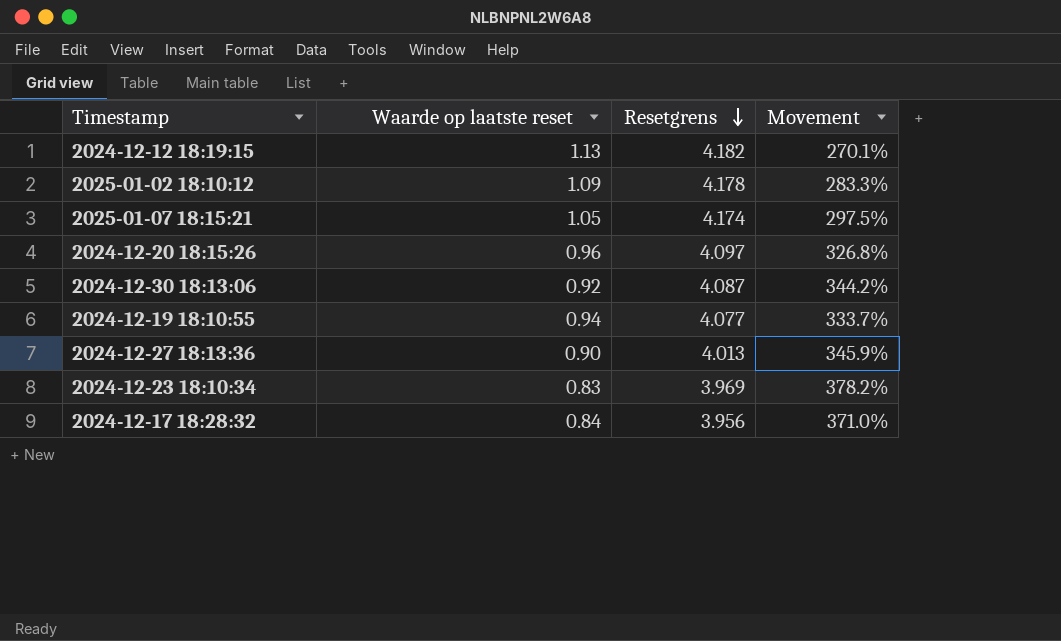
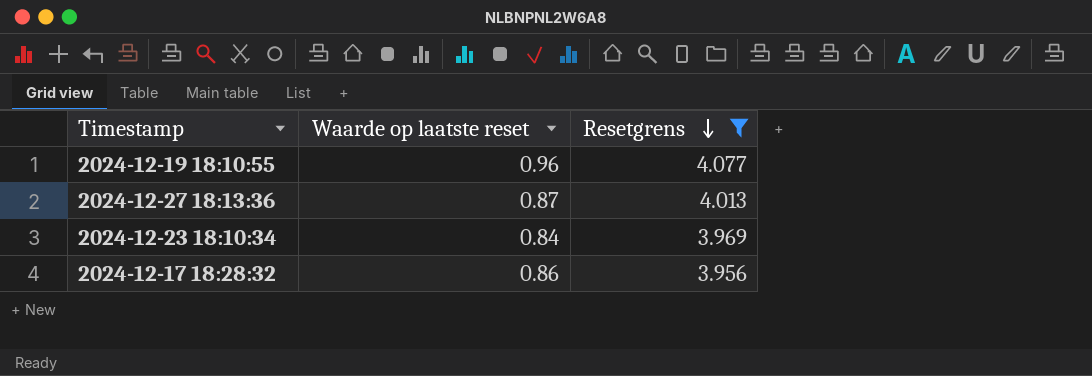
filter: none -> Resetgrens <= 4.077
column Movement | formula: ([Resetgrens] - [Waarde op laatste reset]) / [Waarde op laatste reset] -> none
2024-12-19 18:10:55 | Waarde op laatste reset: 0.94 -> 0.96
2024-12-27 18:13:36 | Waarde op laatste reset: 0.90 -> 0.87
2024-12-23 18:10:34 | Waarde op laatste reset: 0.83 -> 0.84
2024-12-17 18:28:32 | Waarde op laatste reset: 0.84 -> 0.86

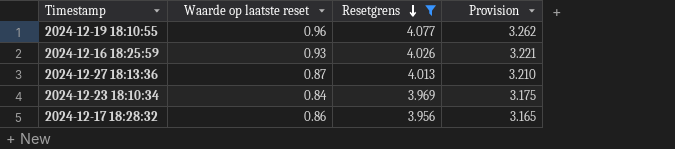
column Provision | formula: none -> [Resetgrens] * 0.8
row 2024-12-16 18:25:59: none -> 0.93 | 4.026 | 3.221

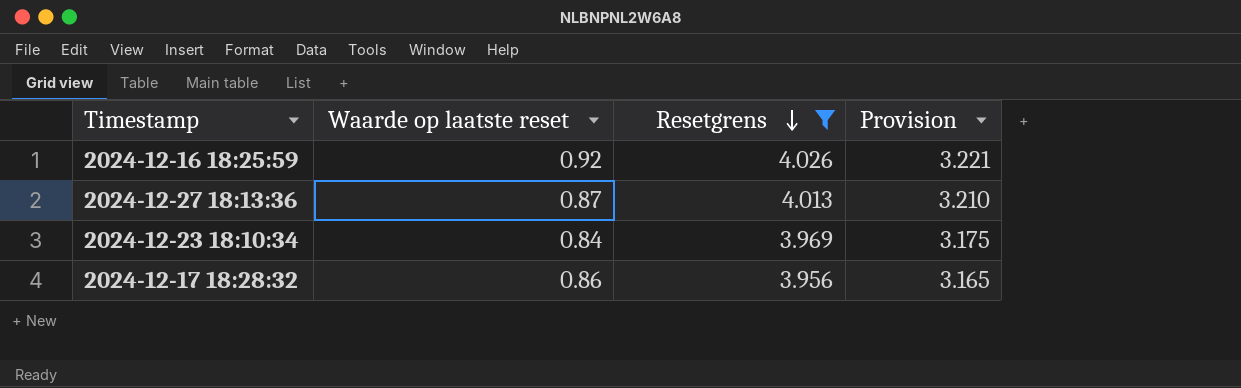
row 2024-12-19 18:10:55: 0.96 | 4.077 | 3.262 -> none
2024-12-16 18:25:59 | Waarde op laatste reset: 0.93 -> 0.92

